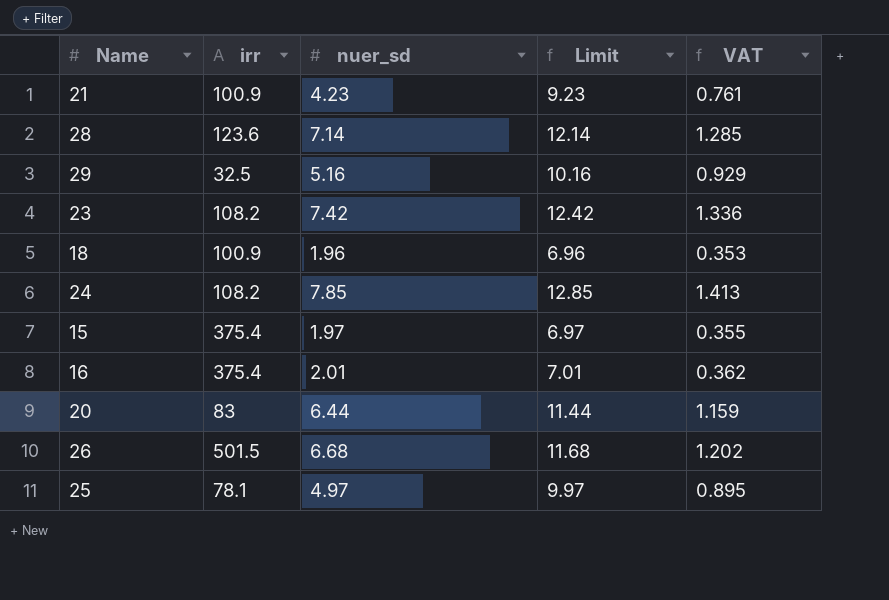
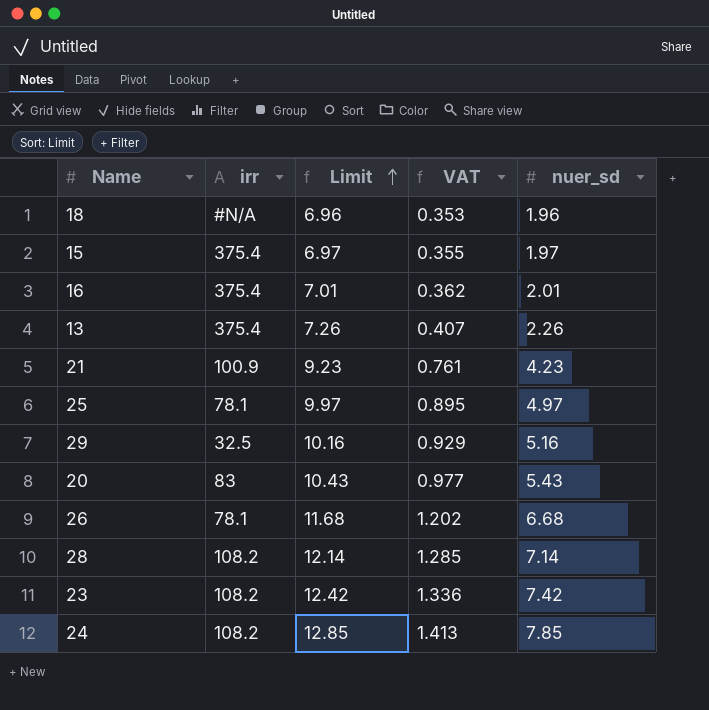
row order: none -> Limit ascending
column nuer_sd | position: 3 -> 5
18 | irr: 100.9 -> #N/A
row 13: none -> 375.4 | 7.26 | 0.407 | 2.26
20 | Limit: 11.44 -> 10.43
20 | VAT: 1.159 -> 0.977
20 | nuer_sd: 6.44 -> 5.43
26 | irr: 501.5 -> 78.1
28 | irr: 123.6 -> 108.2

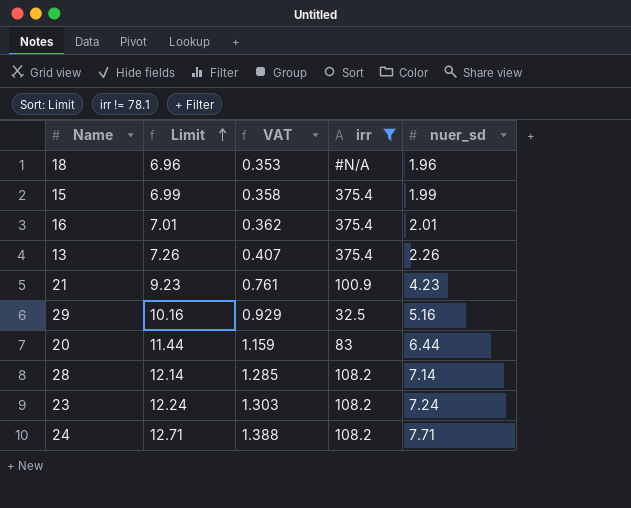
filter: none -> irr != 78.1
column irr | position: 2 -> 4
15 | Limit: 6.97 -> 6.99
15 | VAT: 0.355 -> 0.358
15 | nuer_sd: 1.97 -> 1.99
20 | Limit: 10.43 -> 11.44
20 | VAT: 0.977 -> 1.159
20 | nuer_sd: 5.43 -> 6.44
23 | Limit: 12.42 -> 12.24
23 | VAT: 1.336 -> 1.303
23 | nuer_sd: 7.42 -> 7.24
24 | Limit: 12.85 -> 12.71
24 | VAT: 1.413 -> 1.388
24 | nuer_sd: 7.85 -> 7.71

